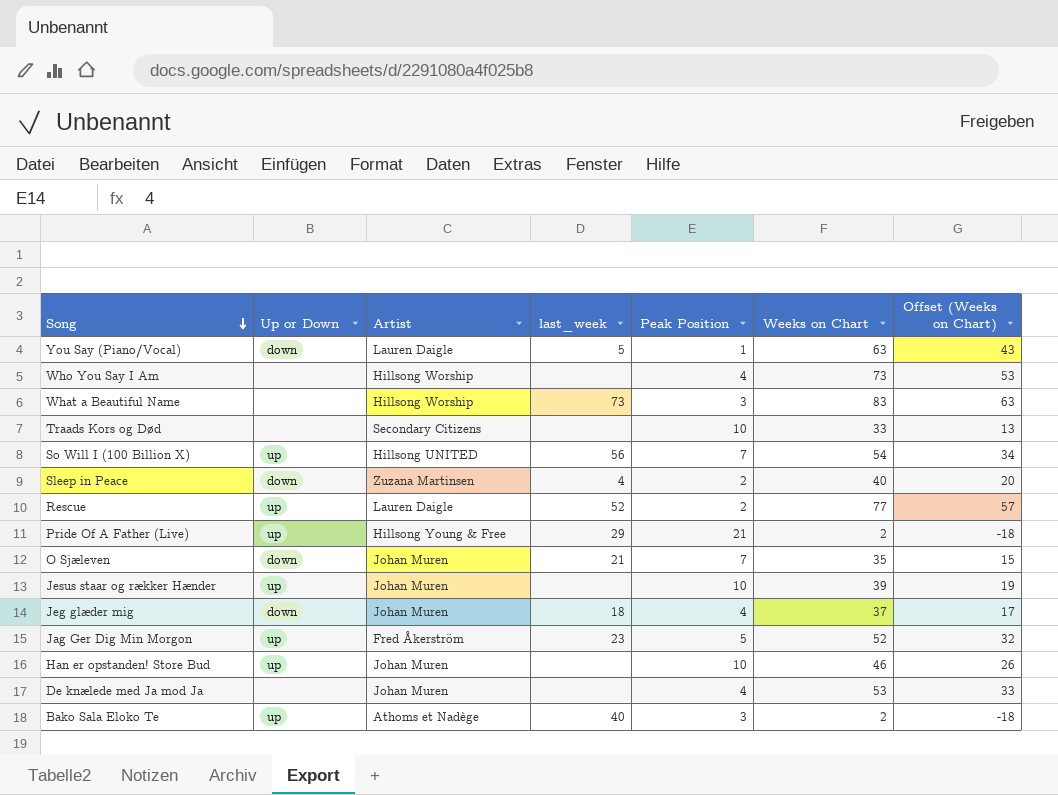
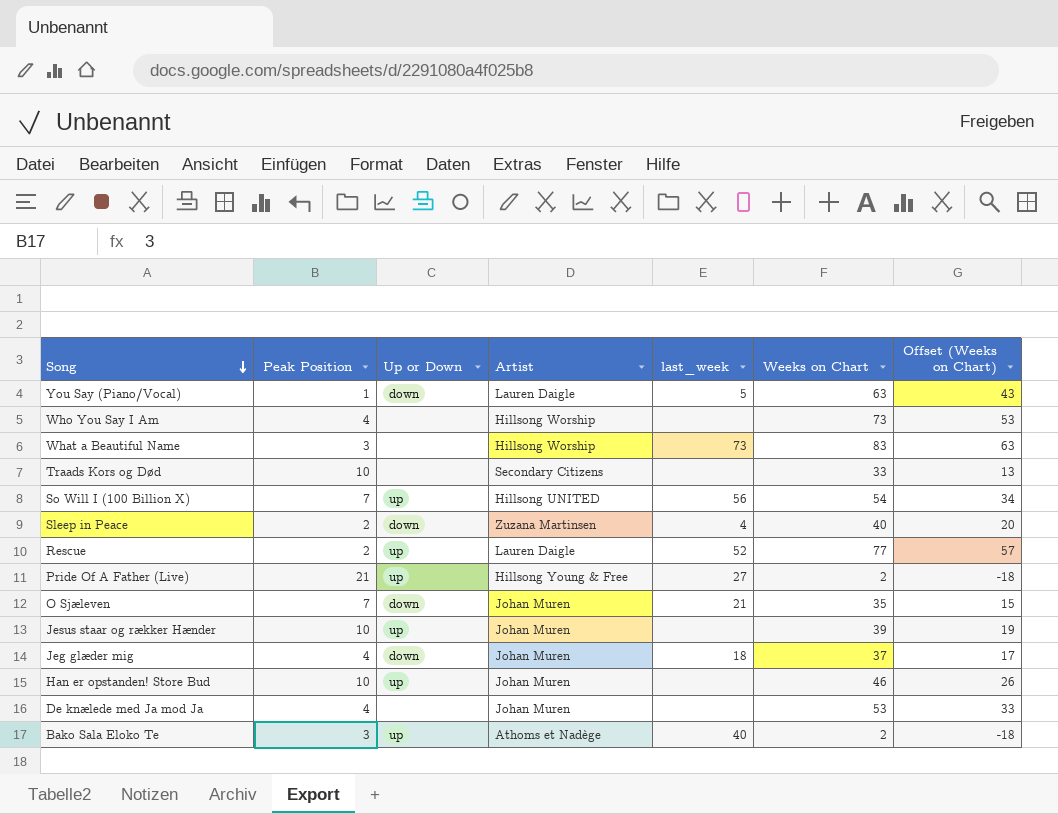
column Peak Position | position: 5 -> 2
row Jag Ger Dig Min Morgon: up | Fred Åkerström | 23 | 5 | 52 | 32 -> none
Pride Of A Father (Live) | last_week: 29 -> 27

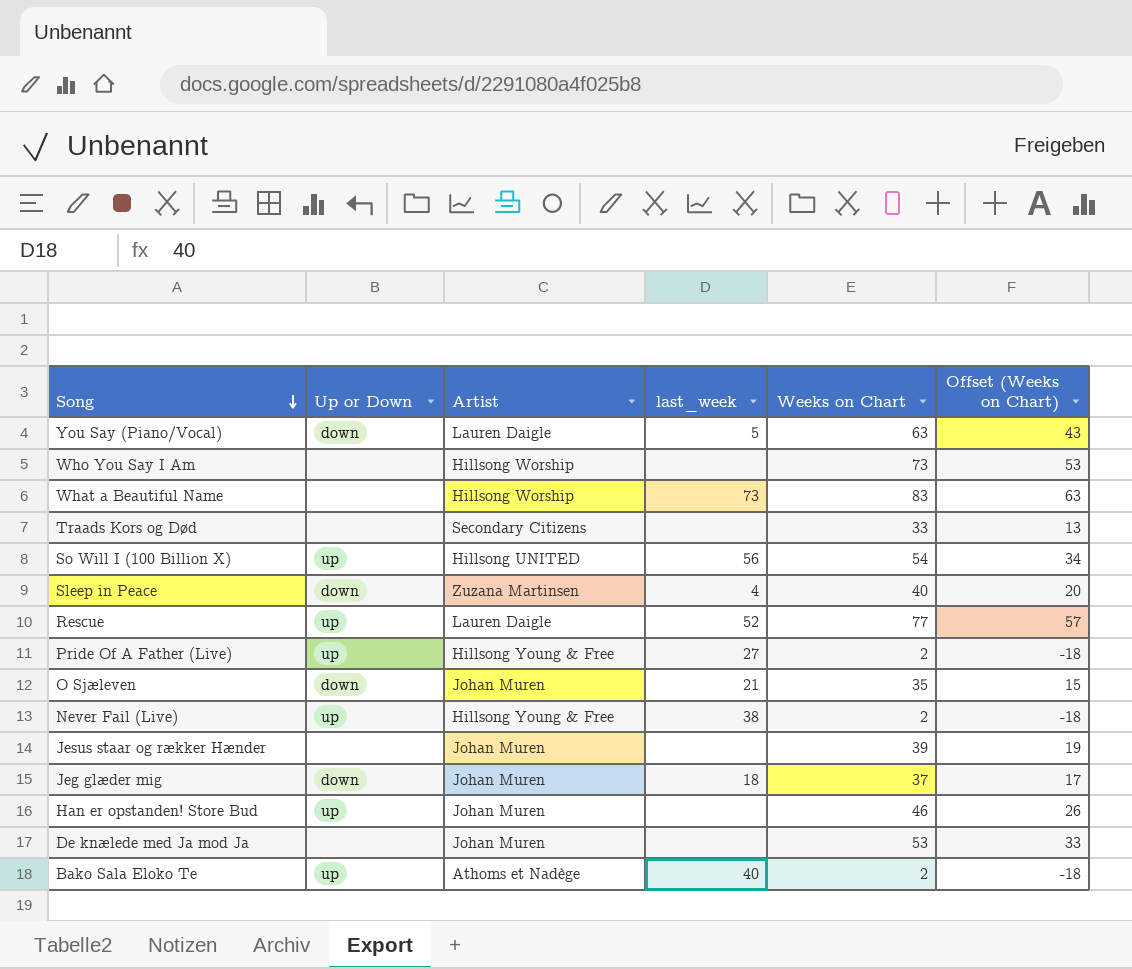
column Peak Position | position: 2 -> none
row Never Fail (Live): none -> up | Hillsong Young & Free | 38 | 2 | -18
Jesus staar og rækker Hænder | Up or Down: up -> none

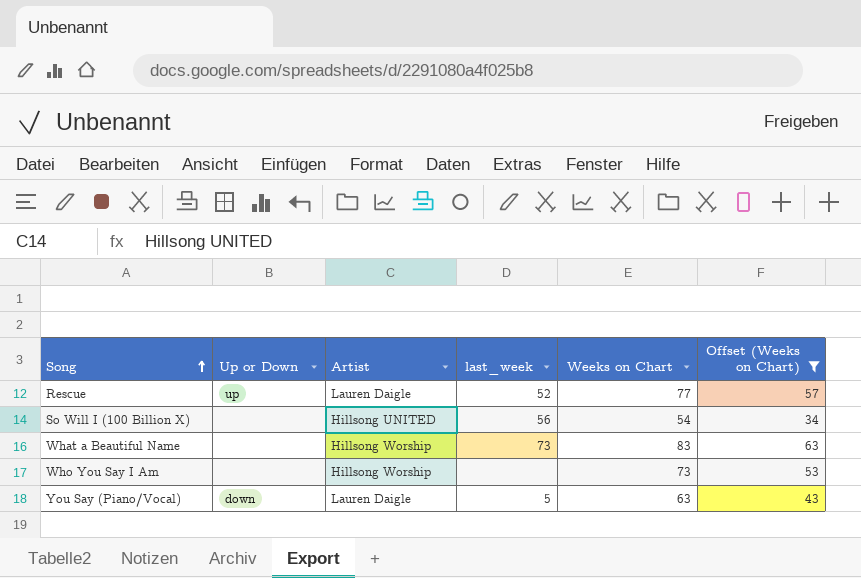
filter: none -> Offset (Weeks on Chart) >= 34
row order: Song descending -> Song ascending
So Will I (100 Billion X) | Up or Down: up -> none

